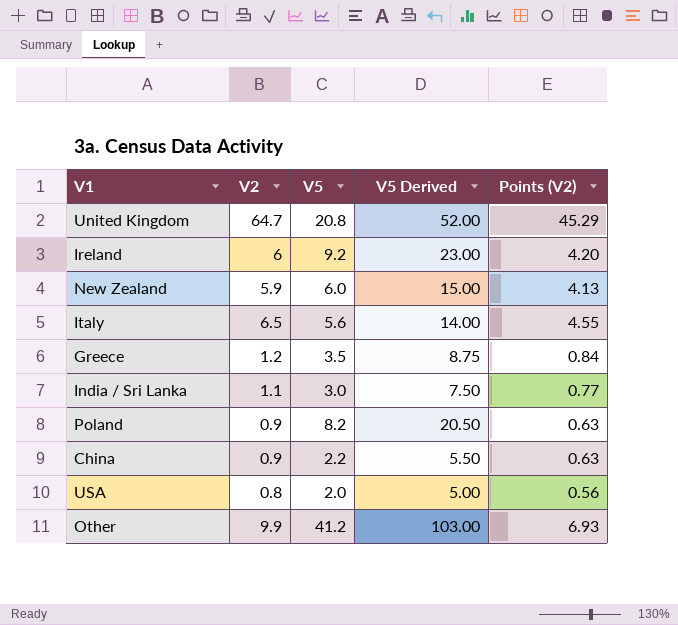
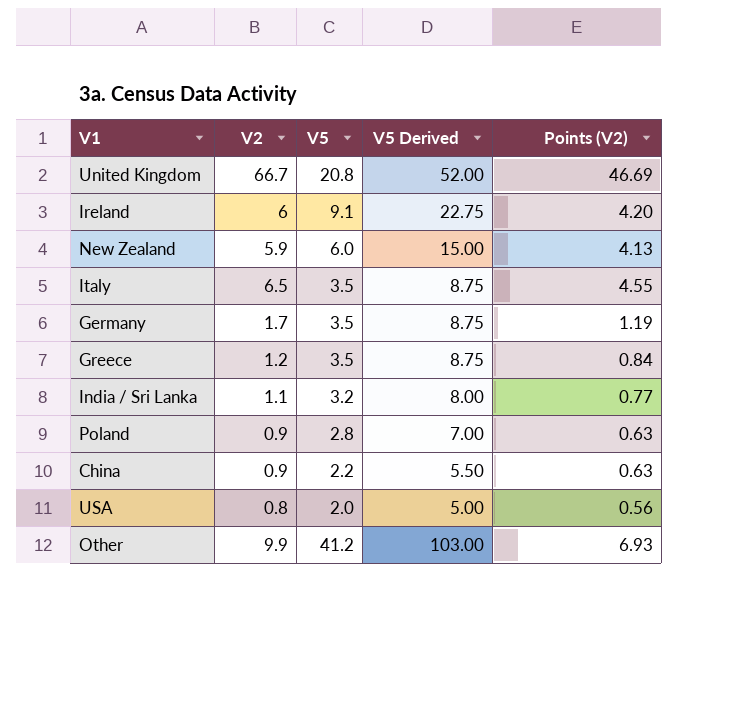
United Kingdom | V2: 64.7 -> 66.7
United Kingdom | Points (V2): 45.29 -> 46.69
Ireland | V5: 9.2 -> 9.1
Ireland | V5 Derived: 23.00 -> 22.75
Italy | V5: 5.6 -> 3.5
Italy | V5 Derived: 14.00 -> 8.75
row Germany: none -> 1.7 | 3.5 | 8.75 | 1.19
India / Sri Lanka | V5: 3.0 -> 3.2
India / Sri Lanka | V5 Derived: 7.50 -> 8.00
Poland | V5: 8.2 -> 2.8
Poland | V5 Derived: 20.50 -> 7.00

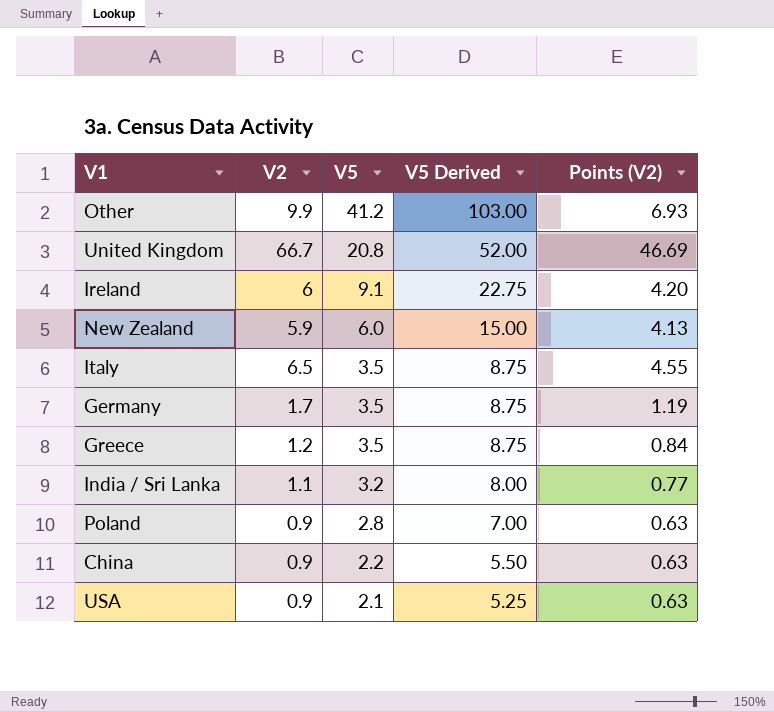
row order: none -> V5 descending
USA | V2: 0.8 -> 0.9
USA | V5: 2.0 -> 2.1
USA | V5 Derived: 5.00 -> 5.25
USA | Points (V2): 0.56 -> 0.63

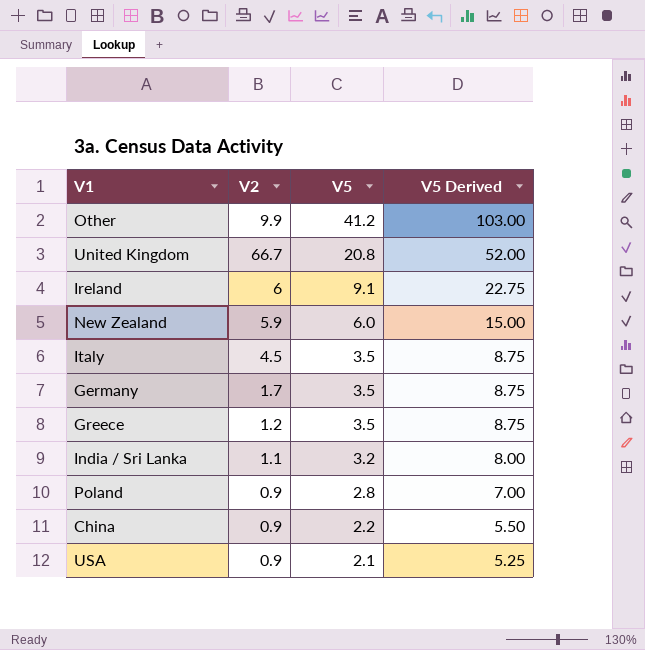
column Points (V2) | formula: [V2] * 0.7 -> none
Italy | V2: 6.5 -> 4.5

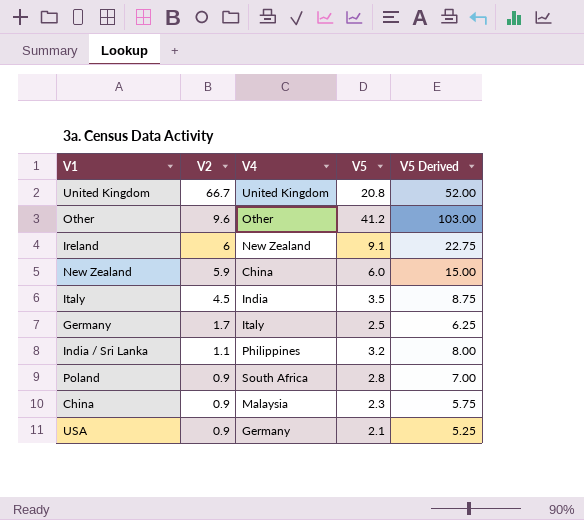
row order: V5 descending -> V2 descending
column V4 | position: none -> 3
row Greece: 1.2 | 3.5 | 8.75 -> none
Other | V2: 9.9 -> 9.6
Germany | V5: 3.5 -> 2.5
Germany | V5 Derived: 8.75 -> 6.25
China | V5: 2.2 -> 2.3
China | V5 Derived: 5.50 -> 5.75

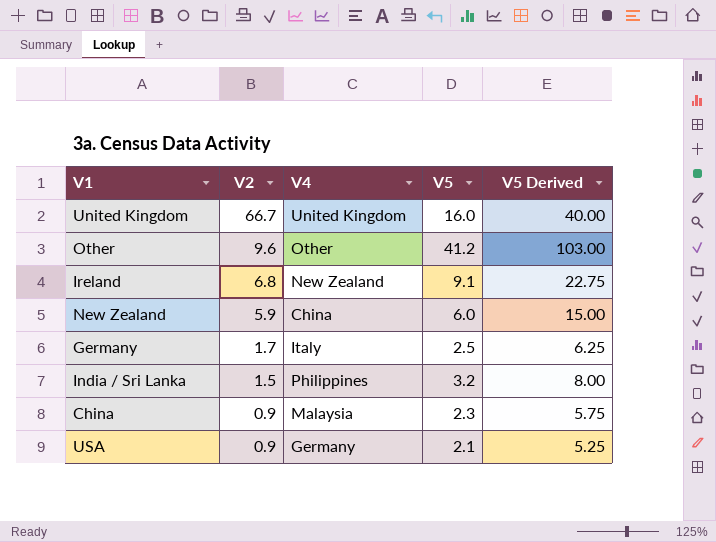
row Italy: 4.5 | India | 3.5 | 8.75 -> none
row Poland: 0.9 | South Africa | 2.8 | 7.00 -> none
United Kingdom | V5: 20.8 -> 16.0
United Kingdom | V5 Derived: 52.00 -> 40.00
Ireland | V2: 6 -> 6.8
India / Sri Lanka | V2: 1.1 -> 1.5

